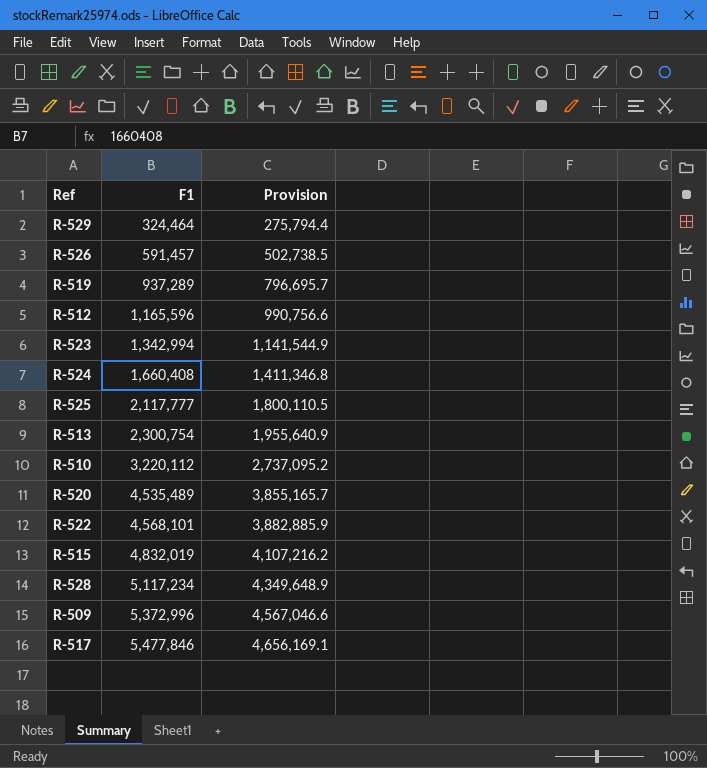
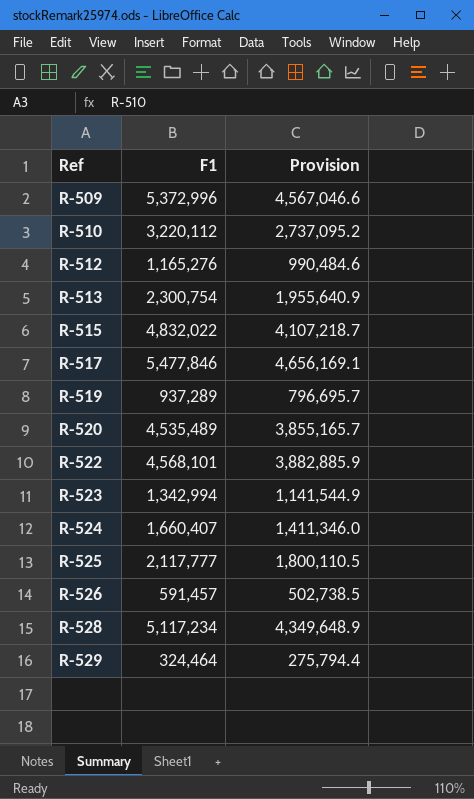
row order: F1 ascending -> Ref ascending
R-512 | F1: 1,165,596 -> 1,165,276
R-512 | Provision: 990,756.6 -> 990,484.6
R-515 | F1: 4,832,019 -> 4,832,022
R-515 | Provision: 4,107,216.2 -> 4,107,218.7
R-524 | F1: 1,660,408 -> 1,660,407
R-524 | Provision: 1,411,346.8 -> 1,411,346.0

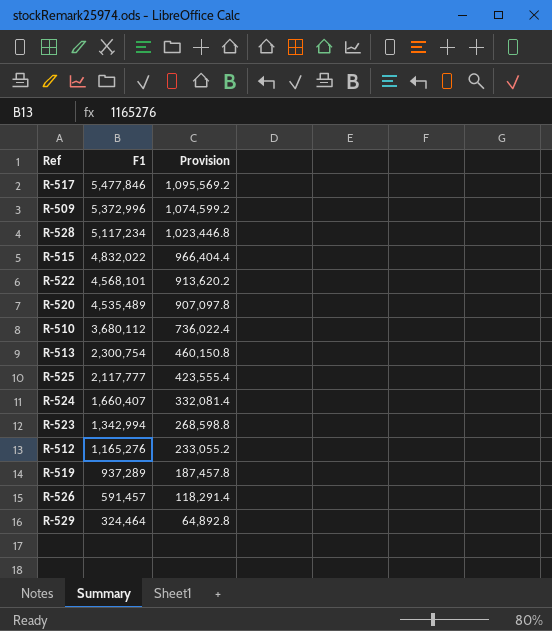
row order: Ref ascending -> F1 descending
column Provision | formula: [F1] * 0.85 -> [F1] * 0.2
R-510 | F1: 3,220,112 -> 3,680,112

